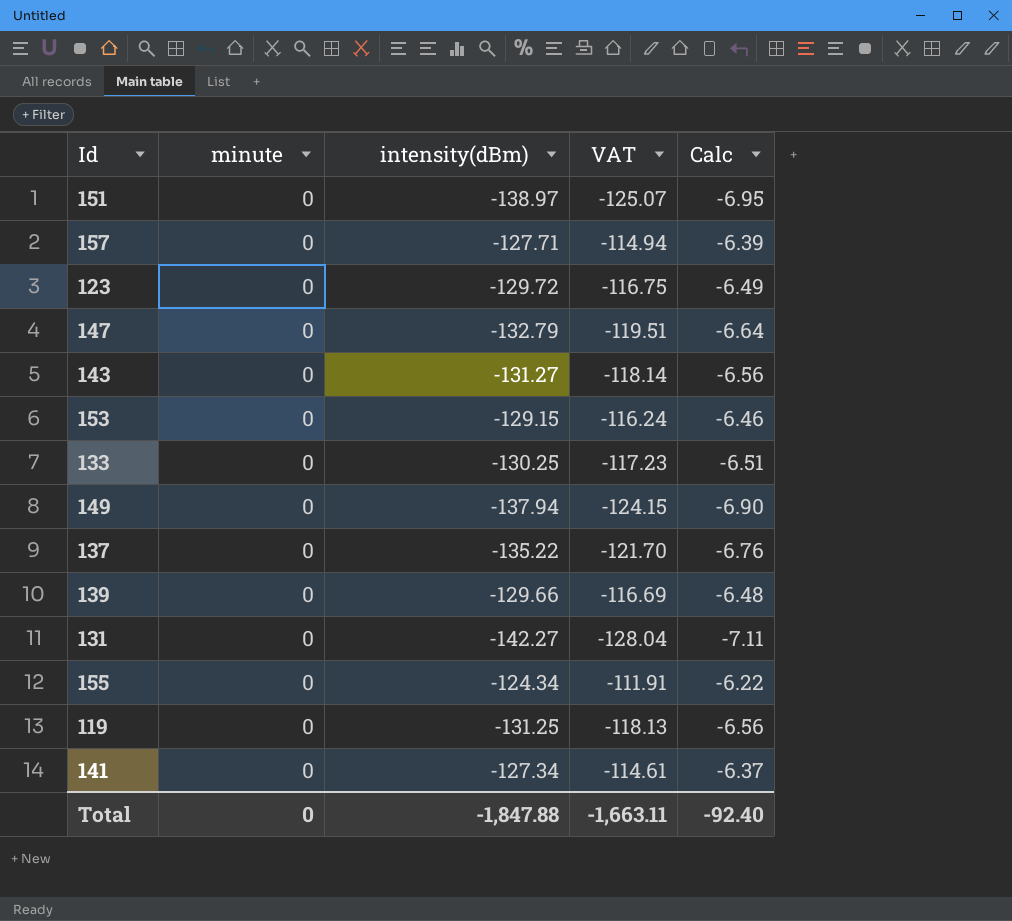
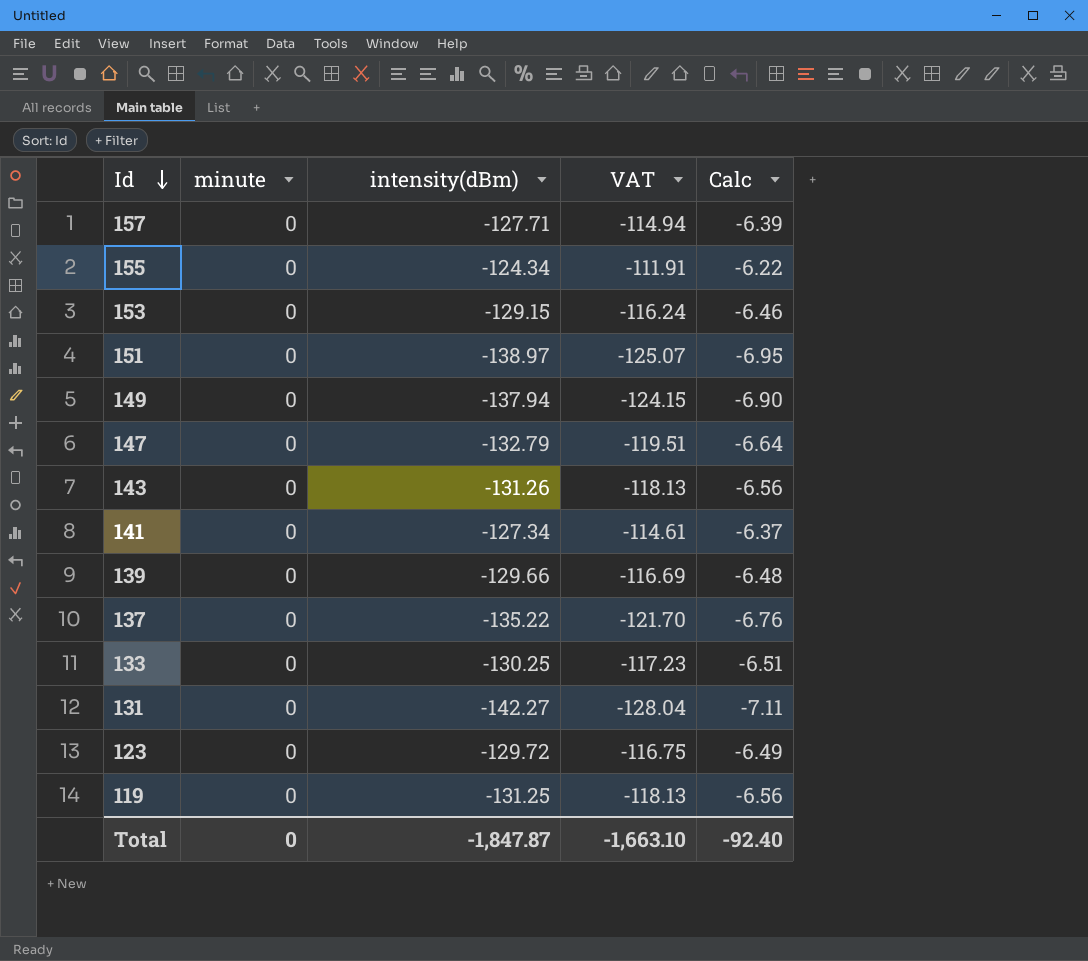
row order: none -> Id descending
143 | intensity(dBm): -131.27 -> -131.26
143 | VAT: -118.14 -> -118.13
Total | intensity(dBm): -1,847.88 -> -1,847.87
Total | VAT: -1,663.11 -> -1,663.10

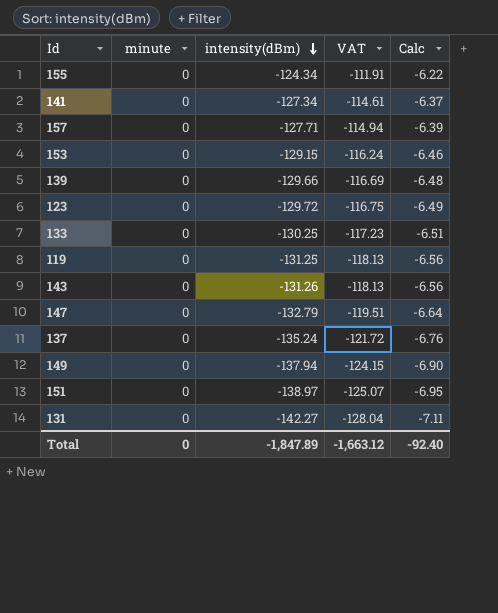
row order: Id descending -> intensity(dBm) descending
137 | intensity(dBm): -135.22 -> -135.24
137 | VAT: -121.70 -> -121.72
Total | intensity(dBm): -1,847.87 -> -1,847.89
Total | VAT: -1,663.10 -> -1,663.12

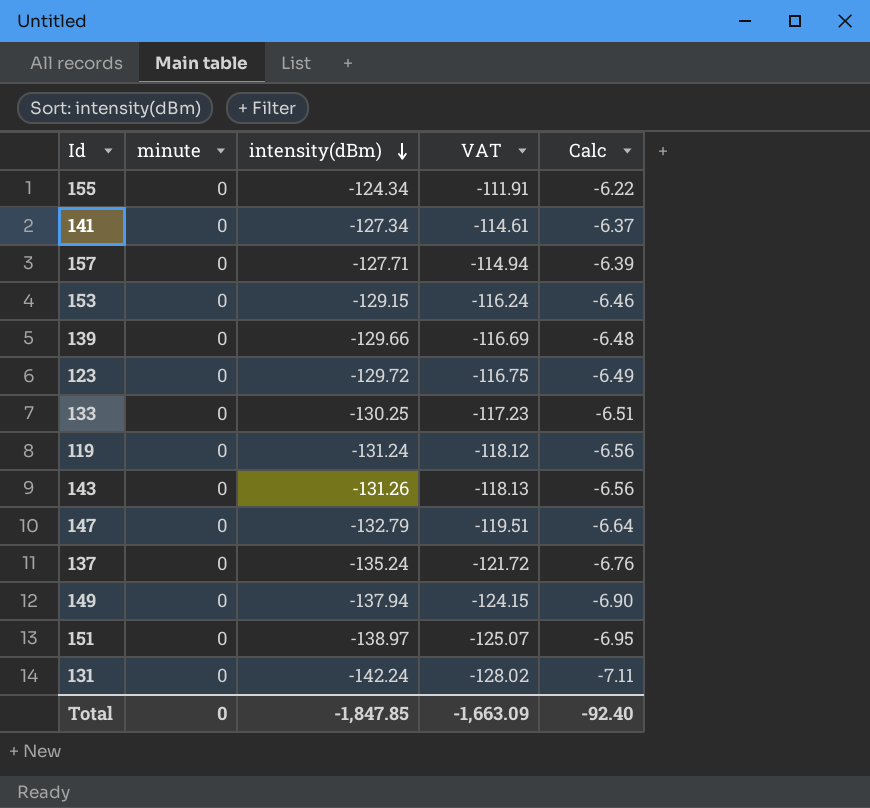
119 | intensity(dBm): -131.25 -> -131.24
119 | VAT: -118.13 -> -118.12
131 | intensity(dBm): -142.27 -> -142.24
131 | VAT: -128.04 -> -128.02
Total | intensity(dBm): -1,847.89 -> -1,847.85
Total | VAT: -1,663.12 -> -1,663.09

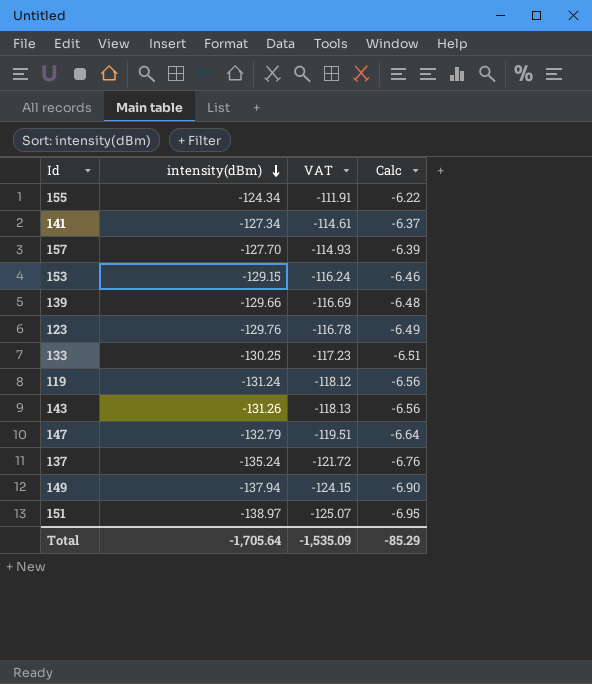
column minute | position: 2 -> none
row 131: 0 | -142.24 | -128.02 | -7.11 -> none
157 | intensity(dBm): -127.71 -> -127.70
157 | VAT: -114.94 -> -114.93
123 | intensity(dBm): -129.72 -> -129.76
123 | VAT: -116.75 -> -116.78
Total | intensity(dBm): -1,847.85 -> -1,705.64
Total | VAT: -1,663.09 -> -1,535.09
Total | Calc: -92.40 -> -85.29

